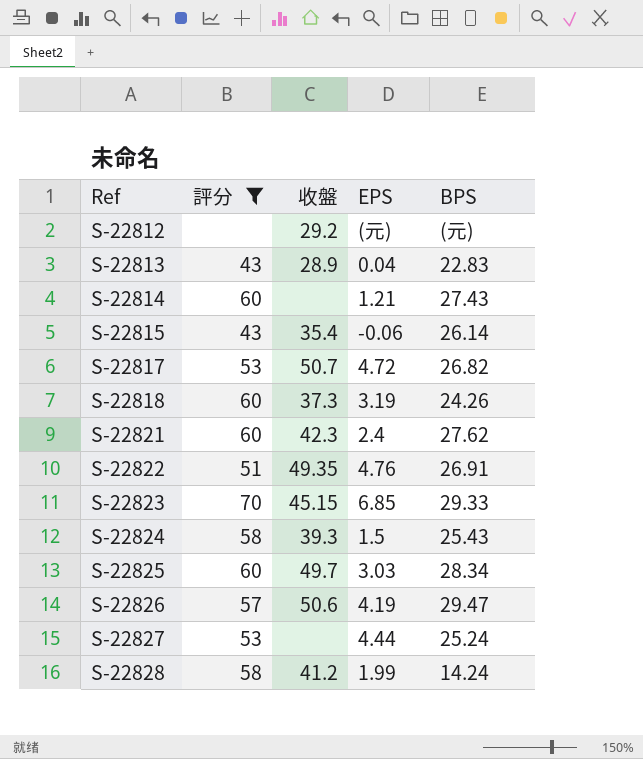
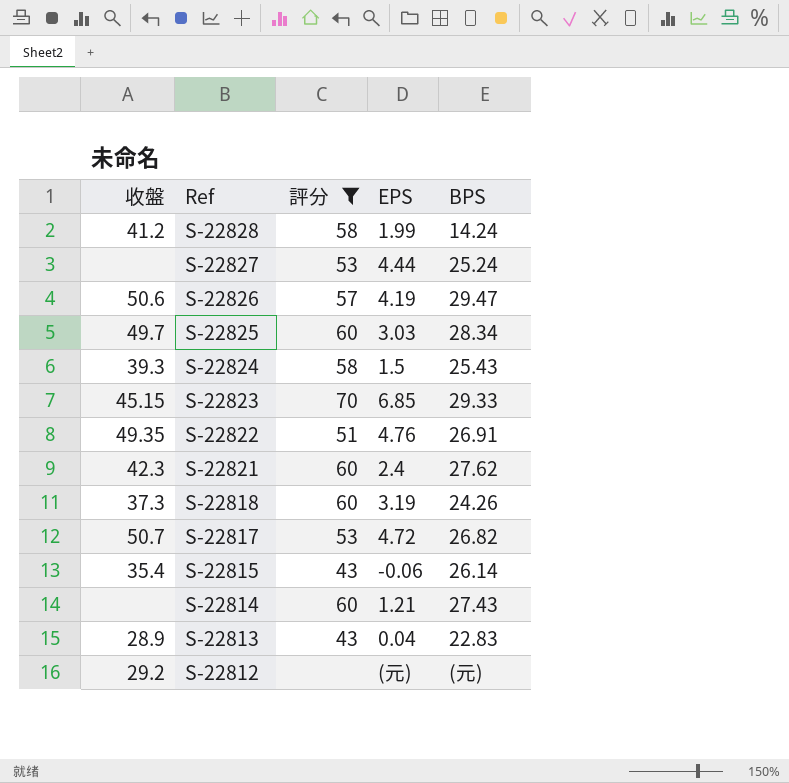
row order: Ref ascending -> Ref descending
column 收盤 | position: 3 -> 1

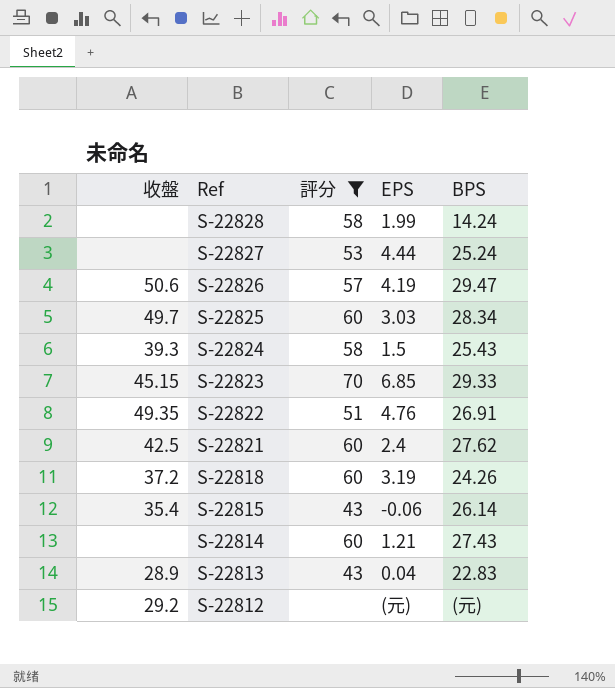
row S-22817: 50.7 | 53 | 4.72 | 26.82 -> none
S-22828 | 收盤: 41.2 -> none
S-22821 | 收盤: 42.3 -> 42.5
S-22818 | 收盤: 37.3 -> 37.2

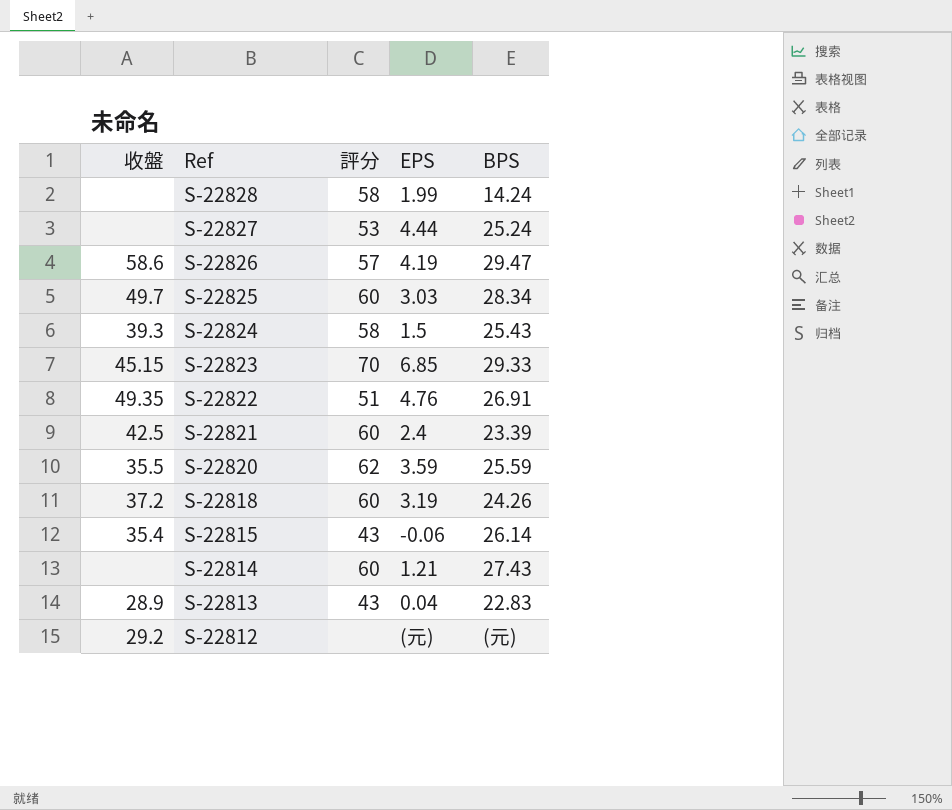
filter: 評分 != 62 -> none
S-22826 | 收盤: 50.6 -> 58.6
S-22821 | BPS: 27.62 -> 23.39

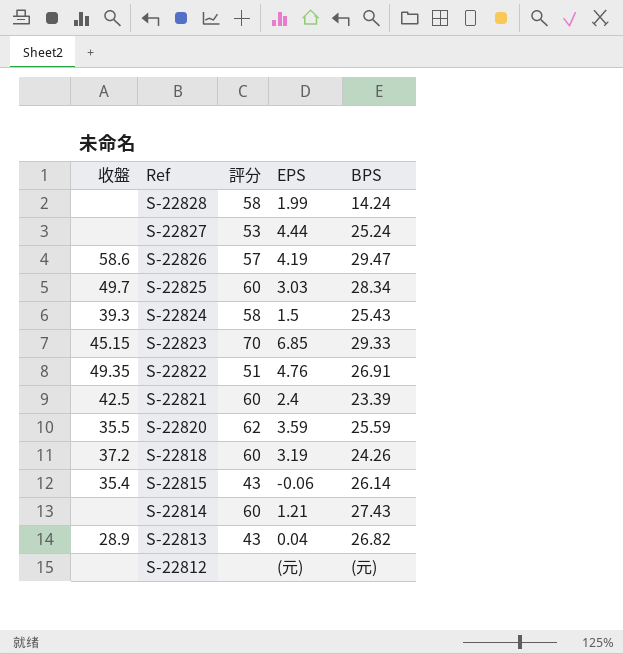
S-22813 | BPS: 22.83 -> 26.82
S-22812 | 收盤: 29.2 -> none

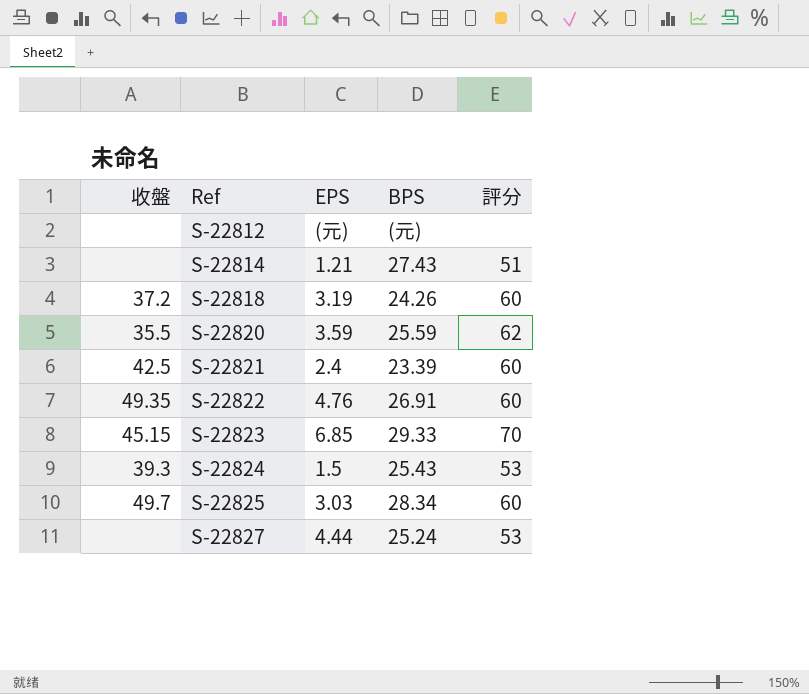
row order: Ref descending -> Ref ascending
column 評分 | position: 3 -> 5
row S-22828: none | 58 | 1.99 | 14.24 -> none
row S-22826: 58.6 | 57 | 4.19 | 29.47 -> none
row S-22815: 35.4 | 43 | -0.06 | 26.14 -> none
row S-22813: 28.9 | 43 | 0.04 | 26.82 -> none
S-22814 | 評分: 60 -> 51
S-22822 | 評分: 51 -> 60
S-22824 | 評分: 58 -> 53

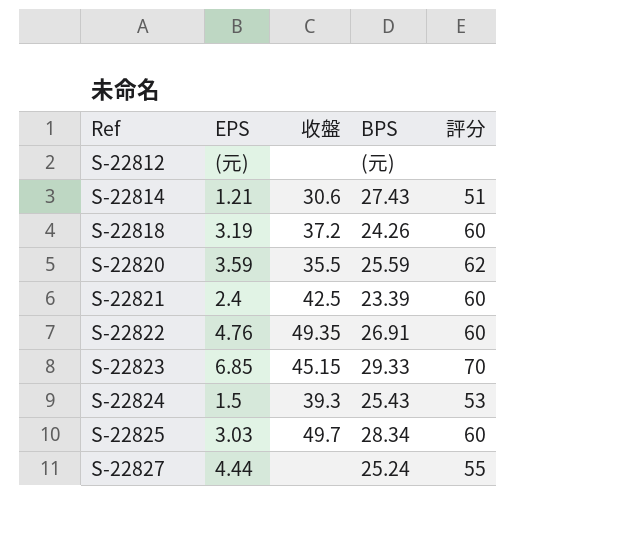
column 收盤 | position: 1 -> 3
S-22814 | 收盤: none -> 30.6
S-22827 | 評分: 53 -> 55

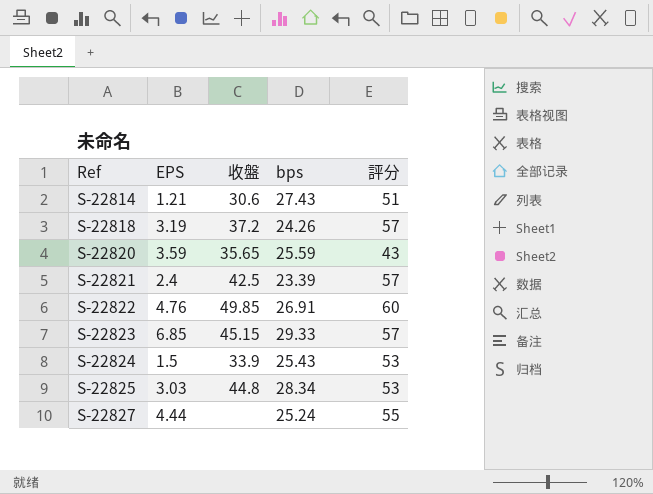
column name: BPS -> bps
row S-22812: (元) | none | (元) | none -> none
S-22818 | 評分: 60 -> 57
S-22820 | 收盤: 35.5 -> 35.65
S-22820 | 評分: 62 -> 43
S-22821 | 評分: 60 -> 57
S-22822 | 收盤: 49.35 -> 49.85
S-22823 | 評分: 70 -> 57
S-22824 | 收盤: 39.3 -> 33.9
S-22825 | 收盤: 49.7 -> 44.8
S-22825 | 評分: 60 -> 53

